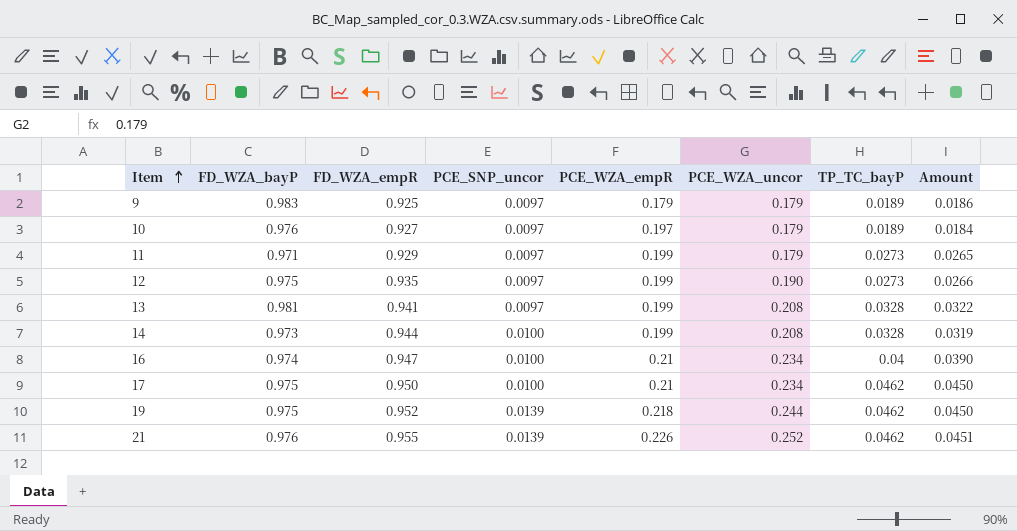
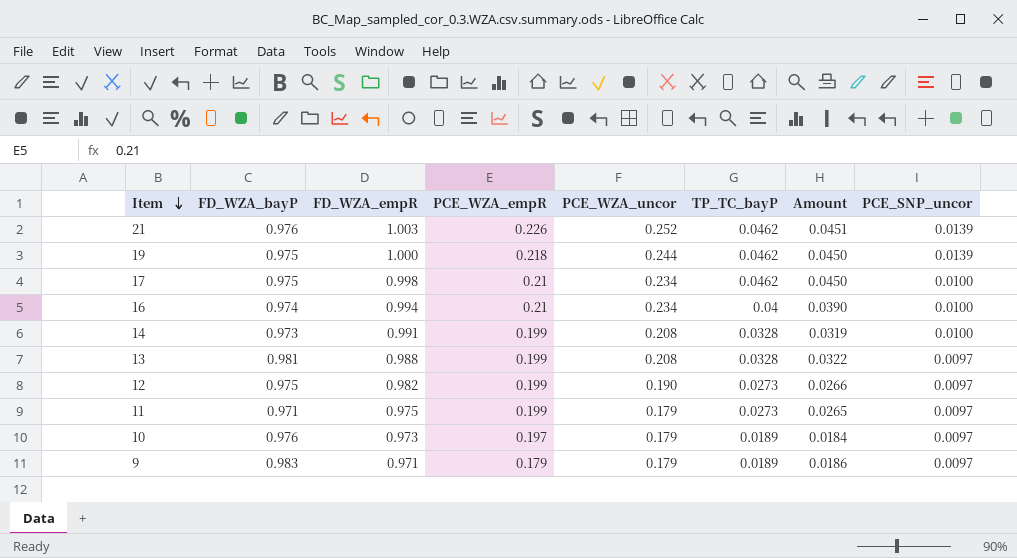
row order: Item ascending -> Item descending
column PCE_SNP_uncor | position: 4 -> 8
21 | FD_WZA_empR: 0.955 -> 1.003
19 | FD_WZA_empR: 0.952 -> 1.000
17 | FD_WZA_empR: 0.950 -> 0.998
16 | FD_WZA_empR: 0.947 -> 0.994
14 | FD_WZA_empR: 0.944 -> 0.991
13 | FD_WZA_empR: 0.941 -> 0.988
12 | FD_WZA_empR: 0.935 -> 0.982
11 | FD_WZA_empR: 0.929 -> 0.975
10 | FD_WZA_empR: 0.927 -> 0.973
9 | FD_WZA_empR: 0.925 -> 0.971

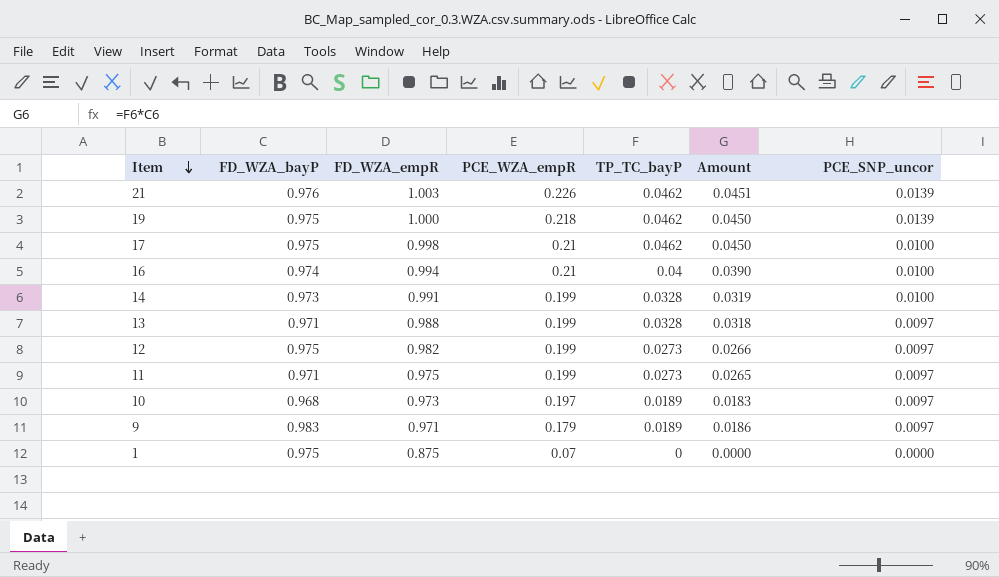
column PCE_WZA_uncor | position: 5 -> none
13 | FD_WZA_bayP: 0.981 -> 0.971
13 | Amount: 0.0322 -> 0.0318
10 | FD_WZA_bayP: 0.976 -> 0.968
10 | Amount: 0.0184 -> 0.0183
row 1: none -> 0.975 | 0.875 | 0.07 | 0 | 0.0000 | 0.0000

